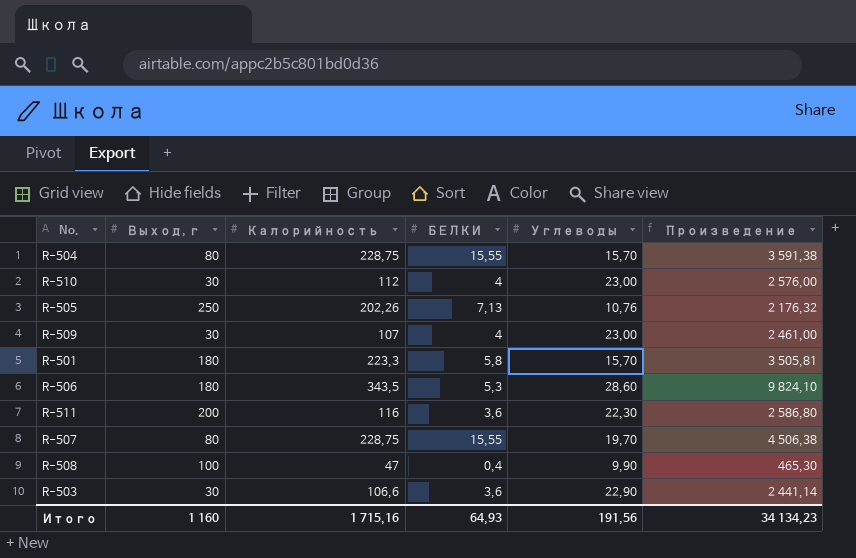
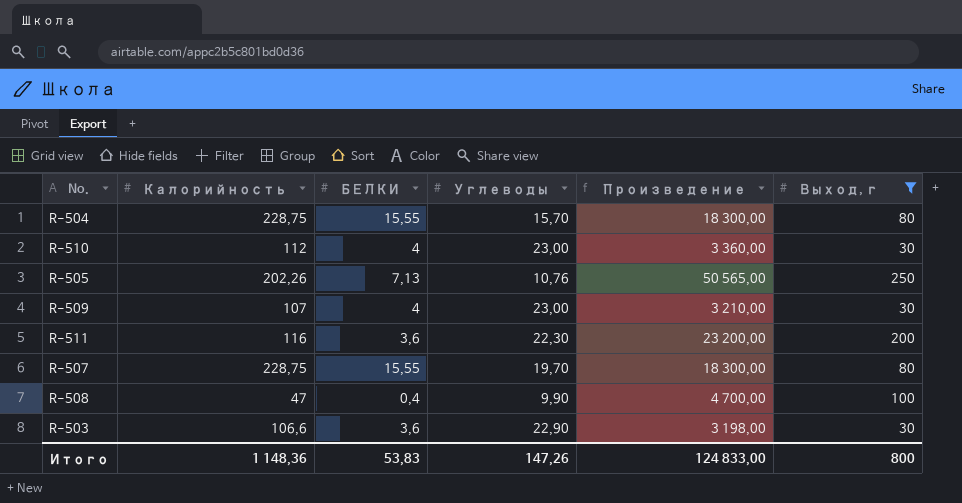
filter: none -> Выход, г != 180
column Произведение | formula: [Калорийность] * [Углеводы] -> [Калорийность] * [Выход, г]
column Выход, г | position: 2 -> 6
Итого | Калорийность: 1 715,16 -> 1 148,36
Итого | БЕЛКИ: 64,93 -> 53,83
Итого | Углеводы: 191,56 -> 147,26
Итого | Произведение: 34 134,23 -> 124 833,00
Итого | Выход, г: 1 160 -> 800

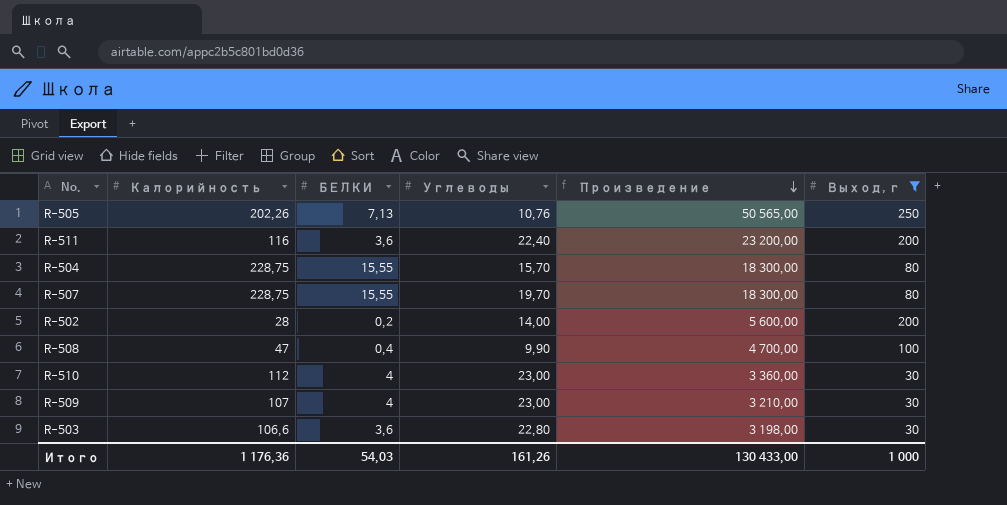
row order: none -> Произведение descending
R-511 | Углеводы: 22,30 -> 22,40
row R-502: none -> 28 | 0,2 | 14,00 | 5 600,00 | 200
R-503 | Углеводы: 22,90 -> 22,80
Итого | Калорийность: 1 148,36 -> 1 176,36
Итого | БЕЛКИ: 53,83 -> 54,03
Итого | Углеводы: 147,26 -> 161,26
Итого | Произведение: 124 833,00 -> 130 433,00
Итого | Выход, г: 800 -> 1 000

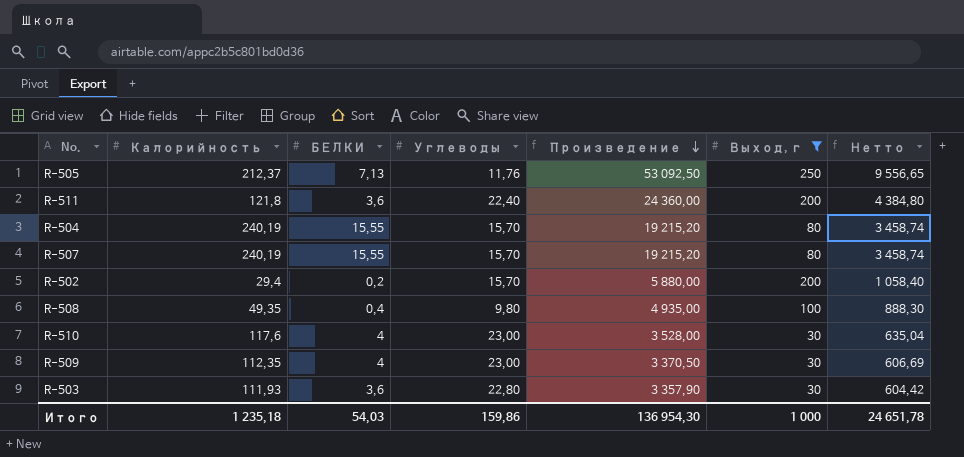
column Нетто | formula: none -> [Произведение] * 0,18
R-505 | Калорийность: 202,26 -> 212,37
R-505 | Углеводы: 10,76 -> 11,76
R-505 | Произведение: 50 565,00 -> 53 092,50
R-511 | Калорийность: 116 -> 121,8
R-511 | Произведение: 23 200,00 -> 24 360,00
R-504 | Калорийность: 228,75 -> 240,19
R-504 | Произведение: 18 300,00 -> 19 215,20
R-507 | Калорийность: 228,75 -> 240,19
R-507 | Углеводы: 19,70 -> 15,70
R-507 | Произведение: 18 300,00 -> 19 215,20
R-502 | Калорийность: 28 -> 29,4
R-502 | Углеводы: 14,00 -> 15,70
R-502 | Произведение: 5 600,00 -> 5 880,00
R-508 | Калорийность: 47 -> 49,35
R-508 | Углеводы: 9,90 -> 9,80
R-508 | Произведение: 4 700,00 -> 4 935,00
R-510 | Калорийность: 112 -> 117,6
R-510 | Произведение: 3 360,00 -> 3 528,00
R-509 | Калорийность: 107 -> 112,35
R-509 | Произведение: 3 210,00 -> 3 370,50
R-503 | Калорийность: 106,6 -> 111,93
R-503 | Произведение: 3 198,00 -> 3 357,90
Итого | Калорийность: 1 176,36 -> 1 235,18
Итого | Углеводы: 161,26 -> 159,86
Итого | Произведение: 130 433,00 -> 136 954,30

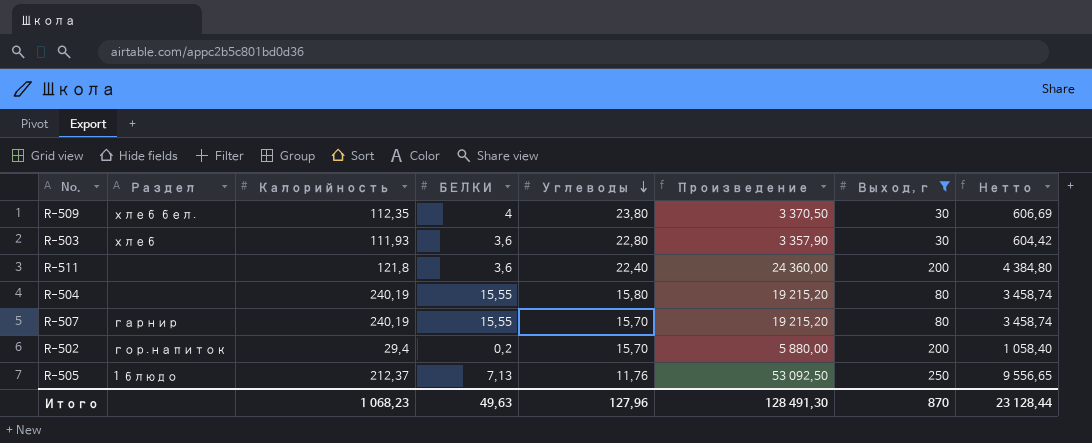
row order: Произведение descending -> Углеводы descending
column Раздел | position: none -> 2
row R-508: 49,35 | 0,4 | 9,80 | 4 935,00 | 100 | 888,30 -> none
row R-510: 117,6 | 4 | 23,00 | 3 528,00 | 30 | 635,04 -> none
R-509 | Углеводы: 23,00 -> 23,80
R-504 | Углеводы: 15,70 -> 15,80
Итого | Калорийность: 1 235,18 -> 1 068,23
Итого | БЕЛКИ: 54,03 -> 49,63
Итого | Углеводы: 159,86 -> 127,96
Итого | Произведение: 136 954,30 -> 128 491,30
Итого | Выход, г: 1 000 -> 870
Итого | Нетто: 24 651,78 -> 23 128,44

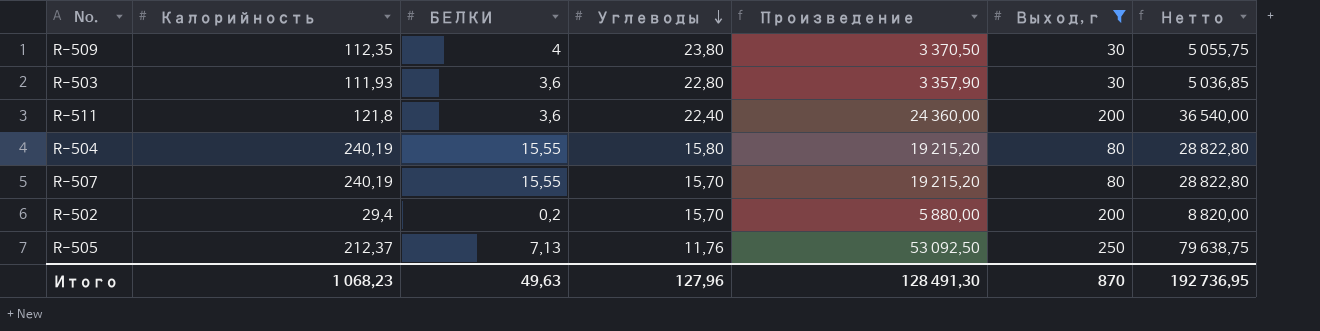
column Раздел | position: 2 -> none
column Нетто | formula: [Произведение] * 0,18 -> [Произведение] * 1,5
Итого | Нетто: 23 128,44 -> 192 736,95

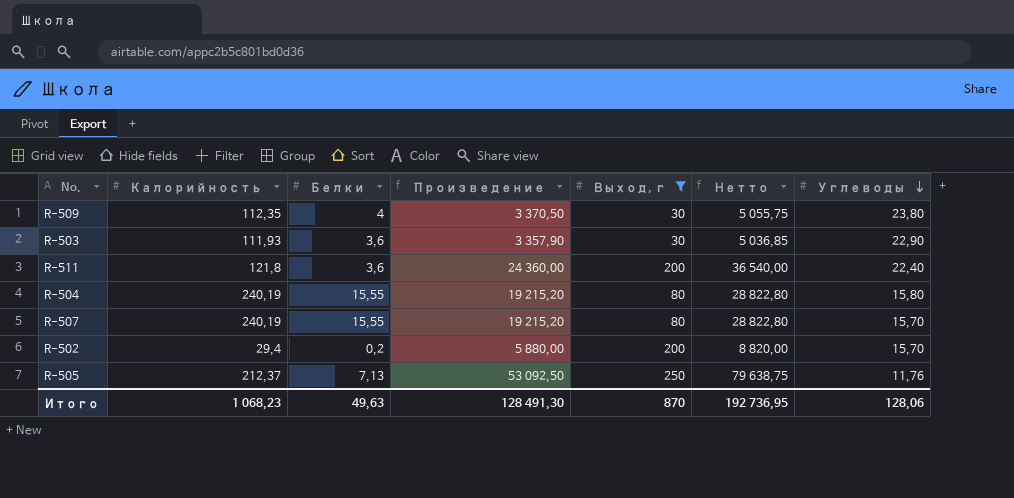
column name: БЕЛКИ -> Белки
column Углеводы | position: 4 -> 7
R-503 | Углеводы: 22,80 -> 22,90
Итого | Углеводы: 127,96 -> 128,06

